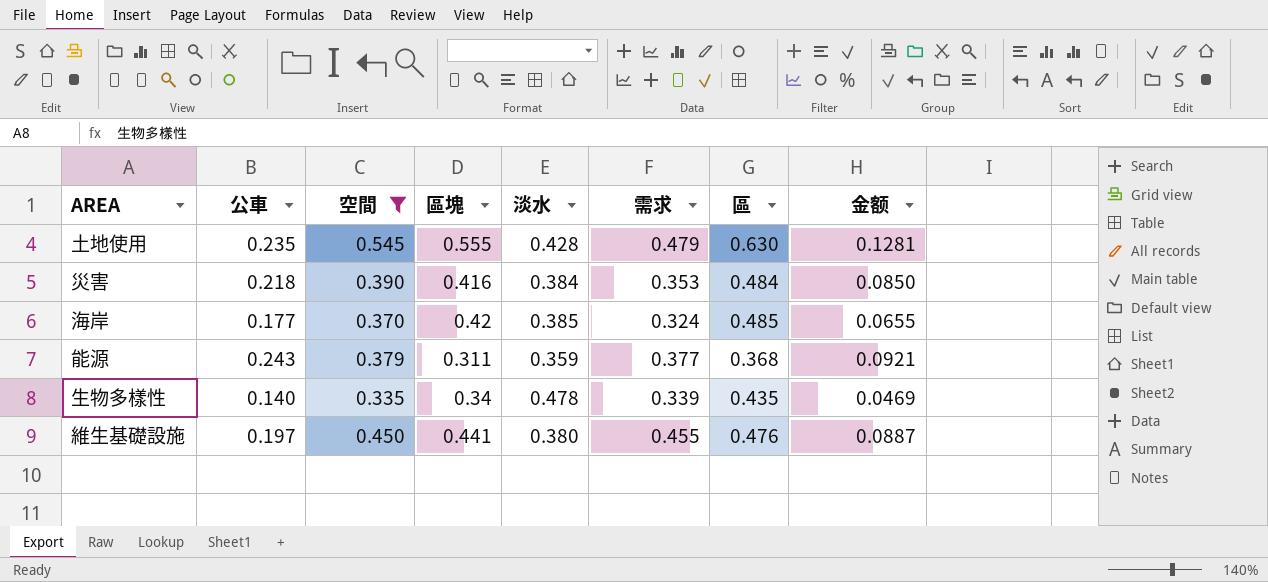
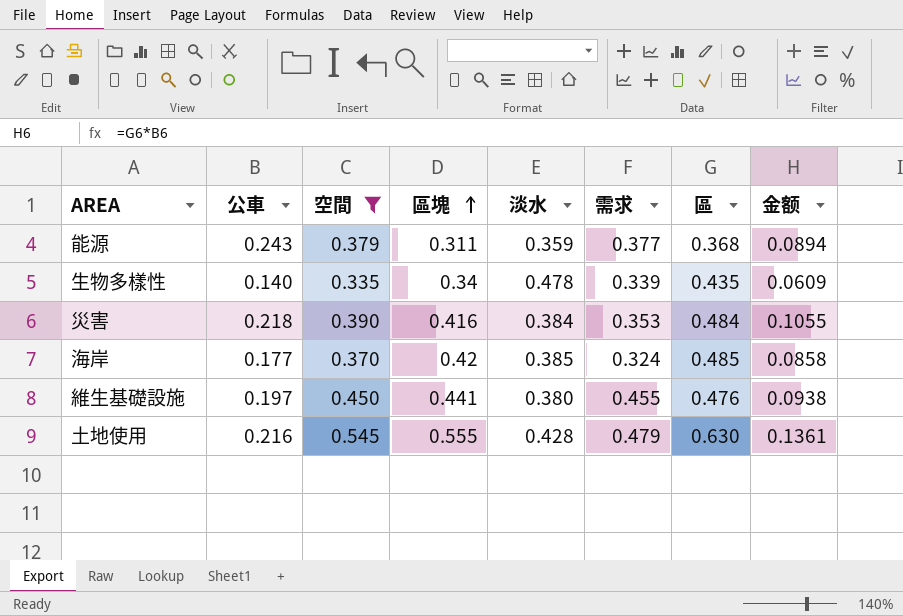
row order: none -> 區塊 ascending
column 金额 | formula: [公車] * [空間] -> [公車] * [區]
土地使用 | 公車: 0.235 -> 0.216

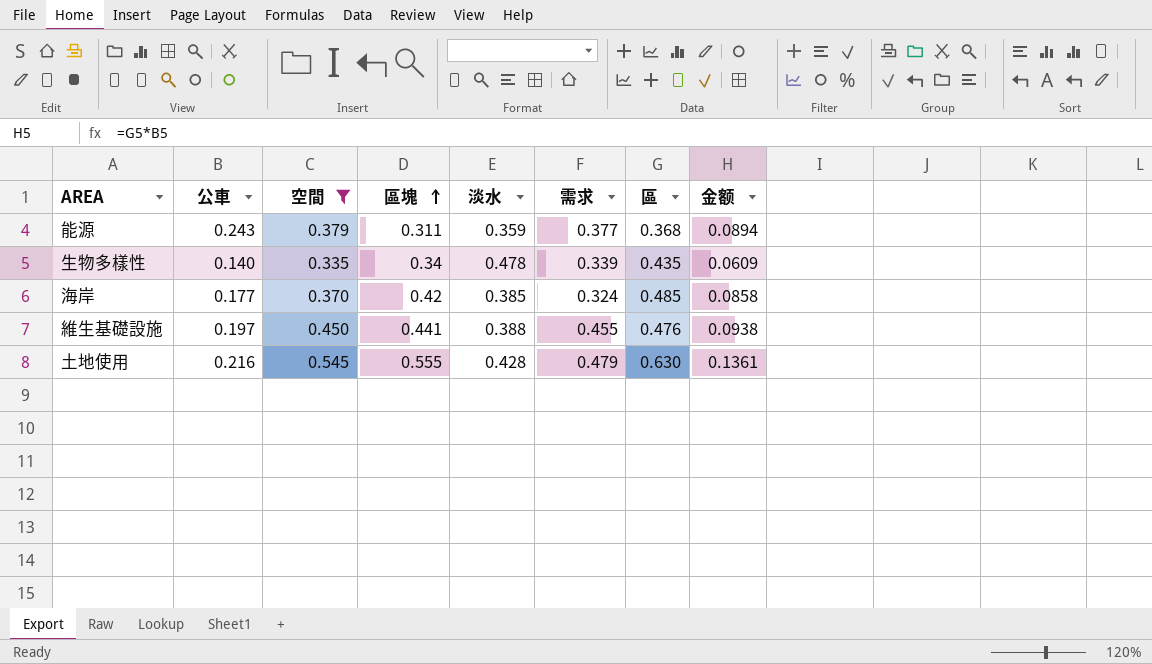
row 災害: 0.218 | 0.390 | 0.416 | 0.384 | 0.353 | 0.484 | 0.1055 -> none
維生基礎設施 | 淡水: 0.380 -> 0.388

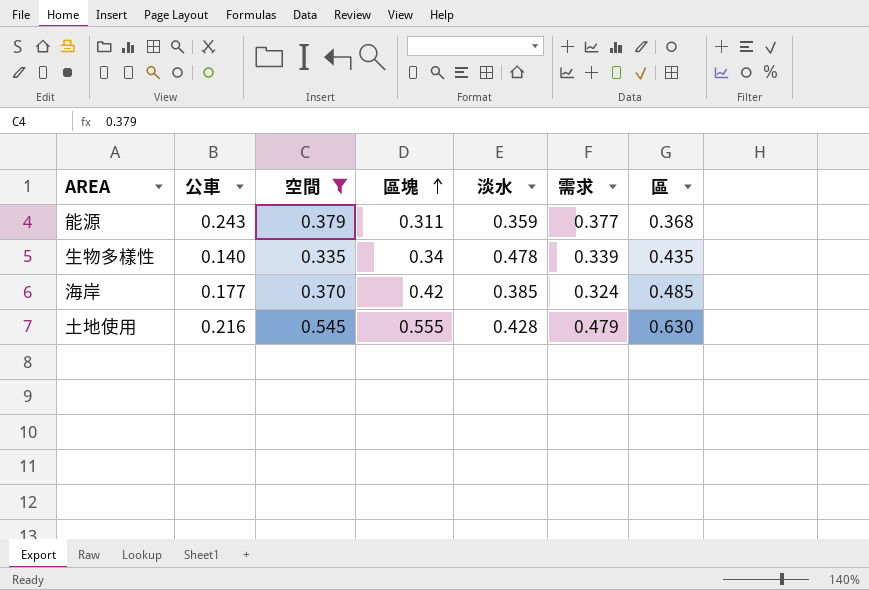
column 金额 | formula: [公車] * [區] -> none
row 維生基礎設施: 0.197 | 0.450 | 0.441 | 0.388 | 0.455 | 0.476 | 0.0938 -> none

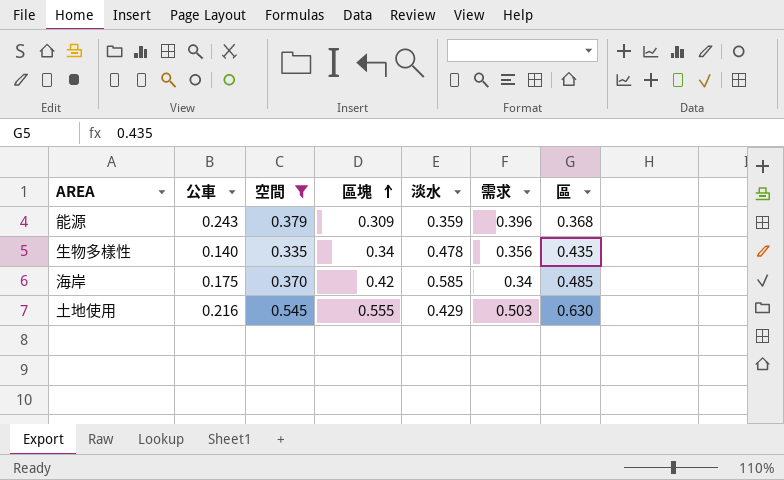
能源 | 區塊: 0.311 -> 0.309
能源 | 需求: 0.377 -> 0.396
生物多樣性 | 需求: 0.339 -> 0.356
海岸 | 公車: 0.177 -> 0.175
海岸 | 淡水: 0.385 -> 0.585
海岸 | 需求: 0.324 -> 0.34
土地使用 | 淡水: 0.428 -> 0.429
土地使用 | 需求: 0.479 -> 0.503

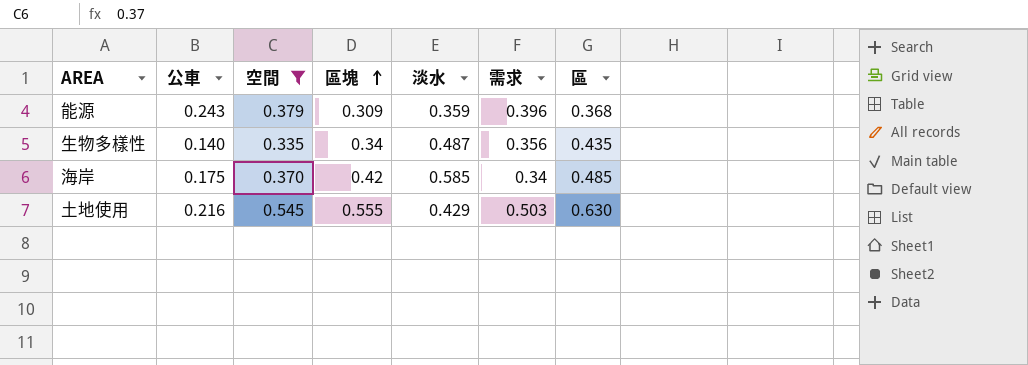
生物多樣性 | 淡水: 0.478 -> 0.487

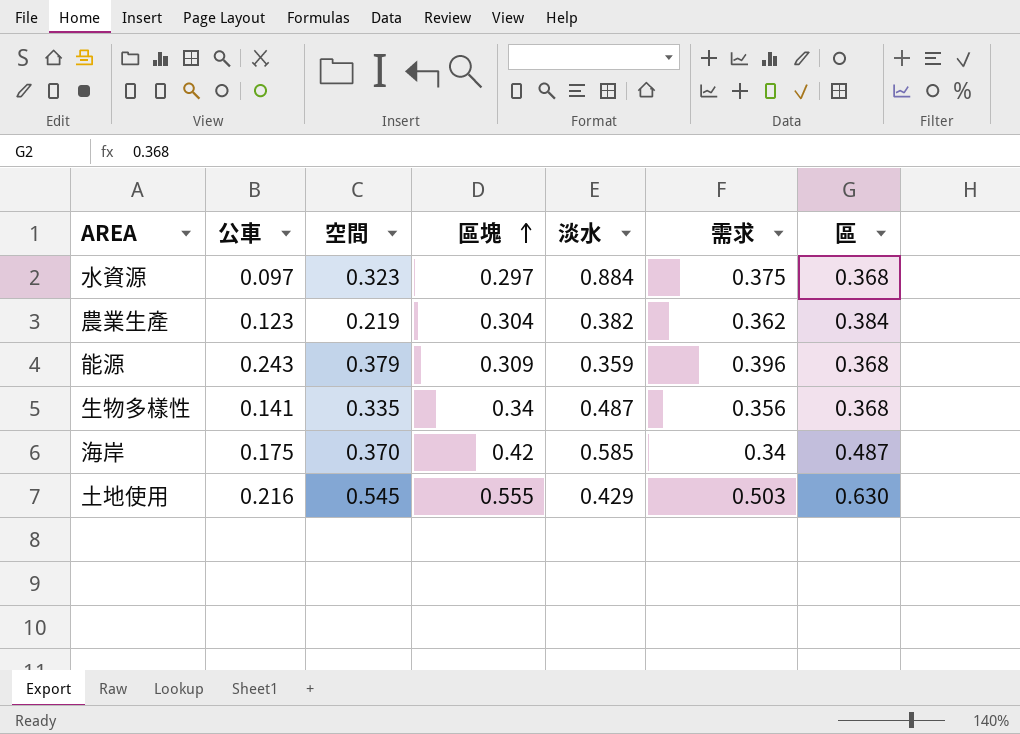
filter: 空間 >= 0.335 -> none
生物多樣性 | 公車: 0.140 -> 0.141
生物多樣性 | 區: 0.435 -> 0.368
海岸 | 區: 0.485 -> 0.487

